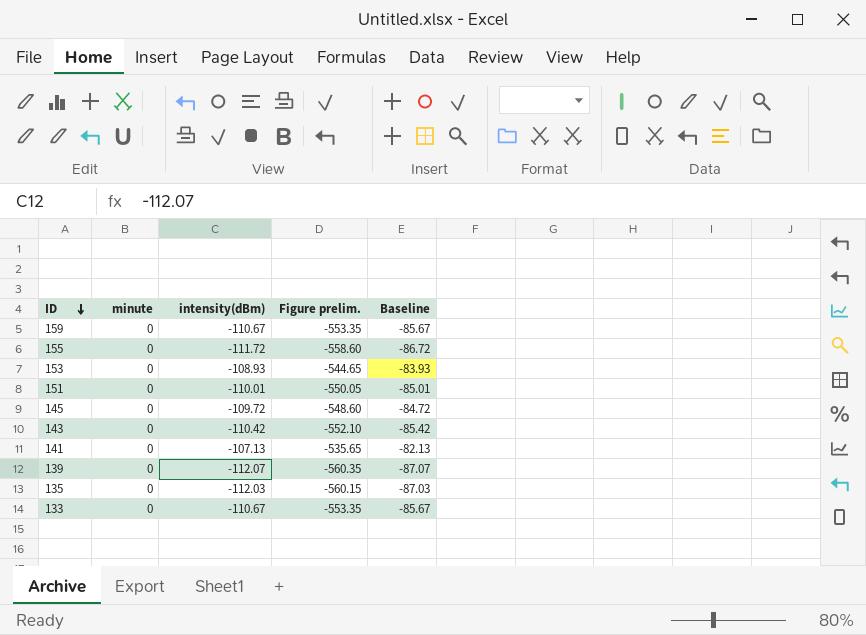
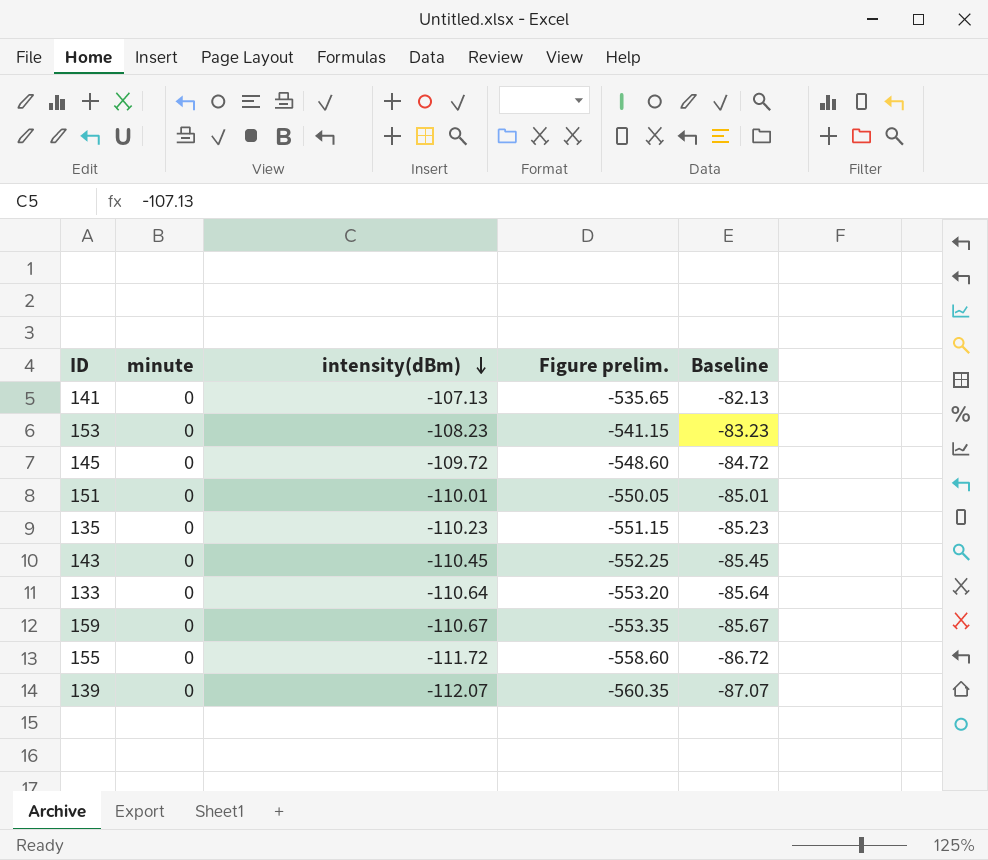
row order: ID descending -> intensity(dBm) descending
153 | intensity(dBm): -108.93 -> -108.23
153 | Figure prelim.: -544.65 -> -541.15
153 | Baseline: -83.93 -> -83.23
135 | intensity(dBm): -112.03 -> -110.23
135 | Figure prelim.: -560.15 -> -551.15
135 | Baseline: -87.03 -> -85.23
143 | intensity(dBm): -110.42 -> -110.45
143 | Figure prelim.: -552.10 -> -552.25
143 | Baseline: -85.42 -> -85.45
133 | intensity(dBm): -110.67 -> -110.64
133 | Figure prelim.: -553.35 -> -553.20
133 | Baseline: -85.67 -> -85.64

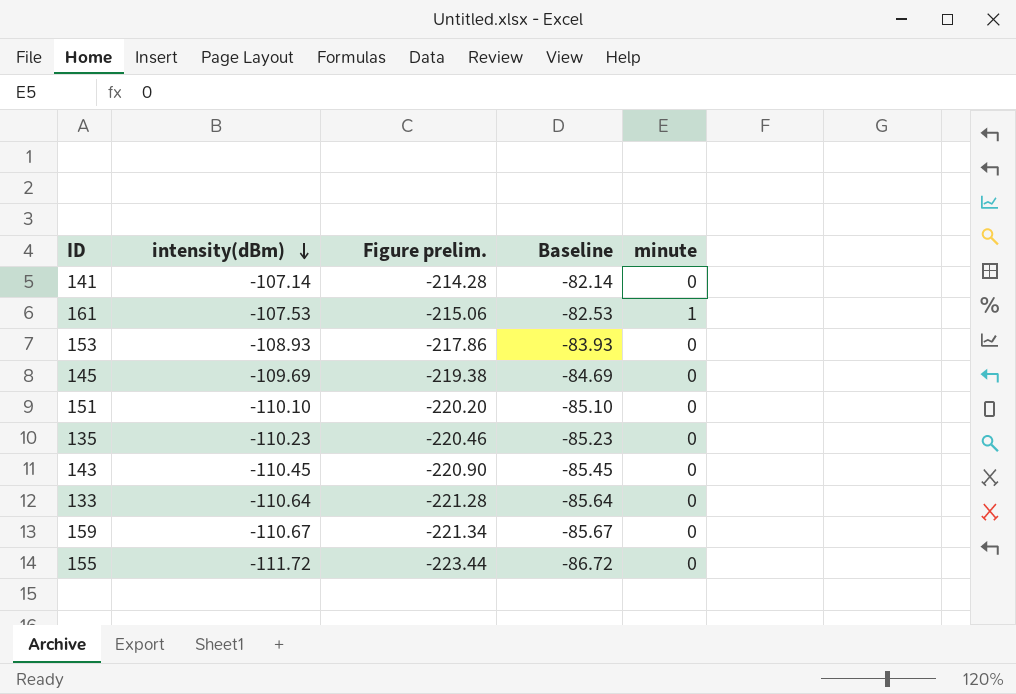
column Figure prelim. | formula: [intensity(dBm)] * 5 -> [intensity(dBm)] * 2
column minute | position: 2 -> 5
row 139: 0 | -112.07 | -560.35 | -87.07 -> none
141 | intensity(dBm): -107.13 -> -107.14
141 | Baseline: -82.13 -> -82.14
row 161: none -> -107.53 | -215.06 | -82.53 | 1
153 | intensity(dBm): -108.23 -> -108.93
153 | Baseline: -83.23 -> -83.93
145 | intensity(dBm): -109.72 -> -109.69
145 | Baseline: -84.72 -> -84.69
151 | intensity(dBm): -110.01 -> -110.10
151 | Baseline: -85.01 -> -85.10

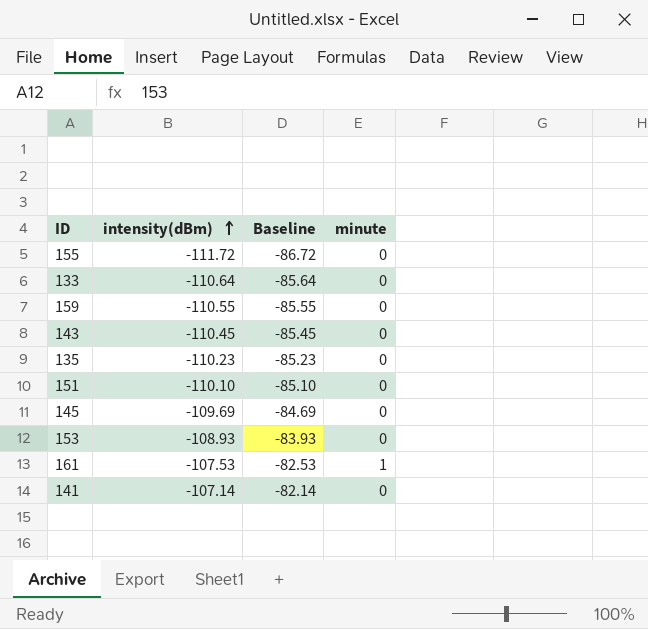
row order: intensity(dBm) descending -> intensity(dBm) ascending
column Figure prelim. | formula: [intensity(dBm)] * 2 -> none
159 | intensity(dBm): -110.67 -> -110.55
159 | Baseline: -85.67 -> -85.55

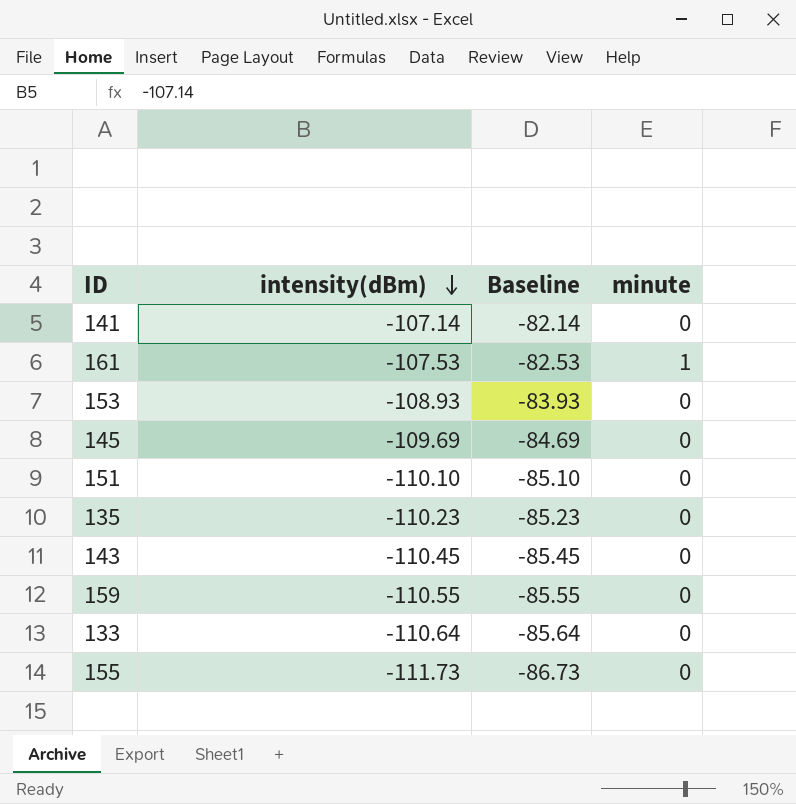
row order: intensity(dBm) ascending -> intensity(dBm) descending
155 | intensity(dBm): -111.72 -> -111.73
155 | Baseline: -86.72 -> -86.73

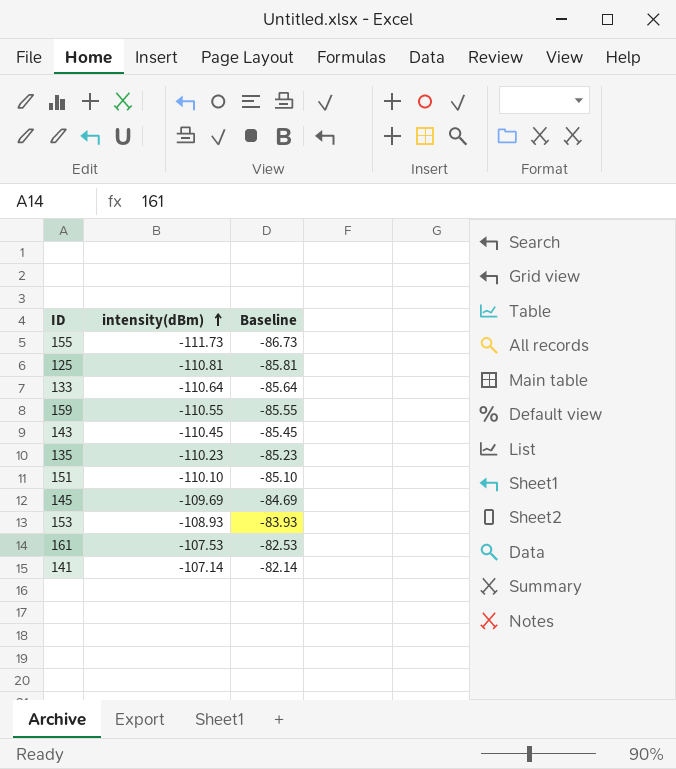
row order: intensity(dBm) descending -> intensity(dBm) ascending
column minute | position: 4 -> none
row 125: none -> -110.81 | -85.81

